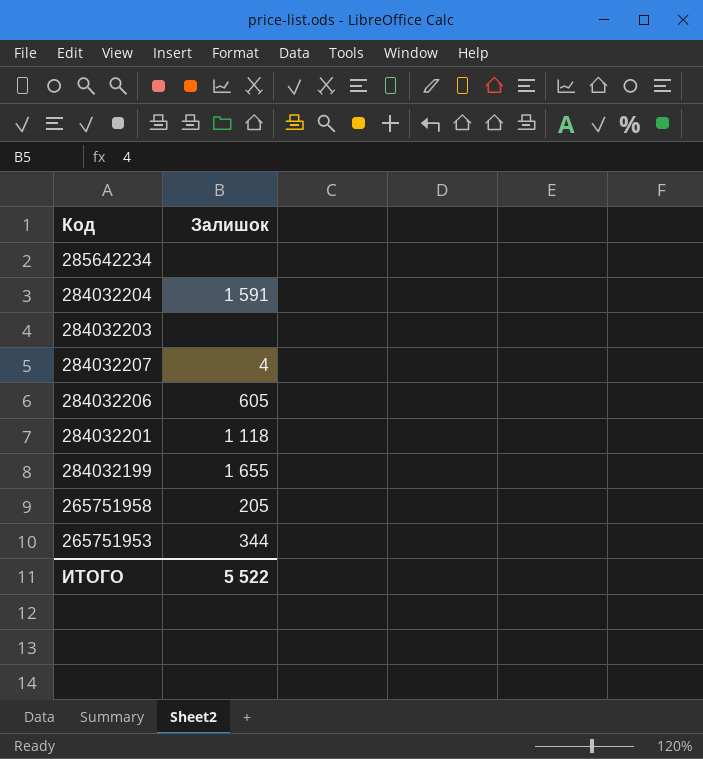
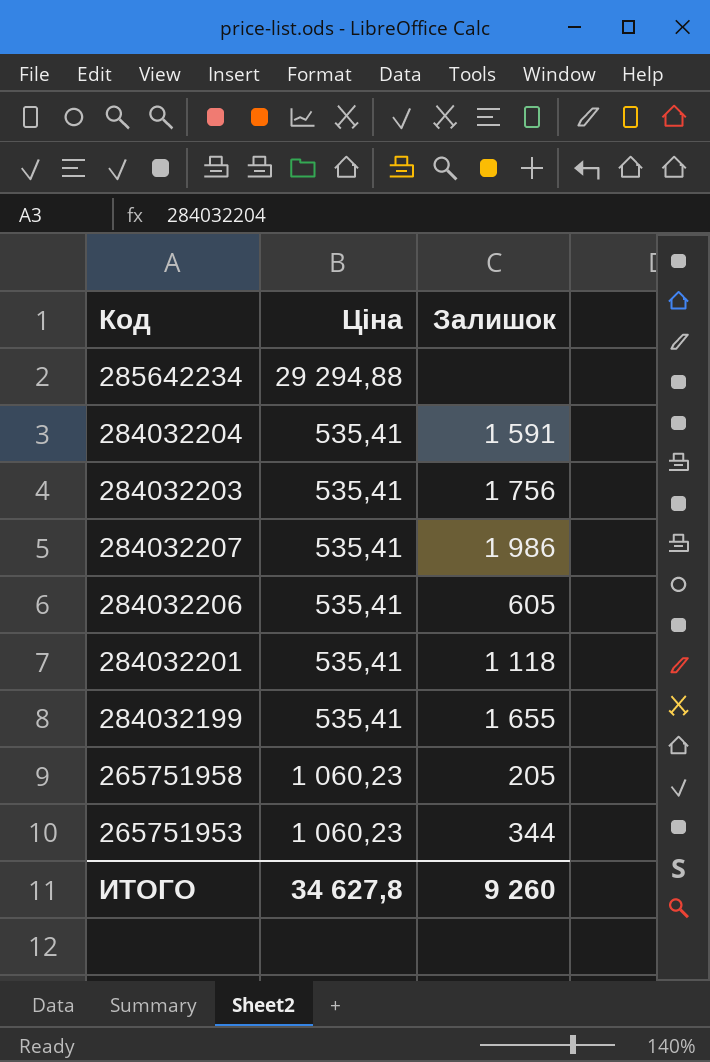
column Ціна | position: none -> 2
284032203 | Залишок: none -> 1 756
284032207 | Залишок: 4 -> 1 986
ИТОГО | Залишок: 5 522 -> 9 260

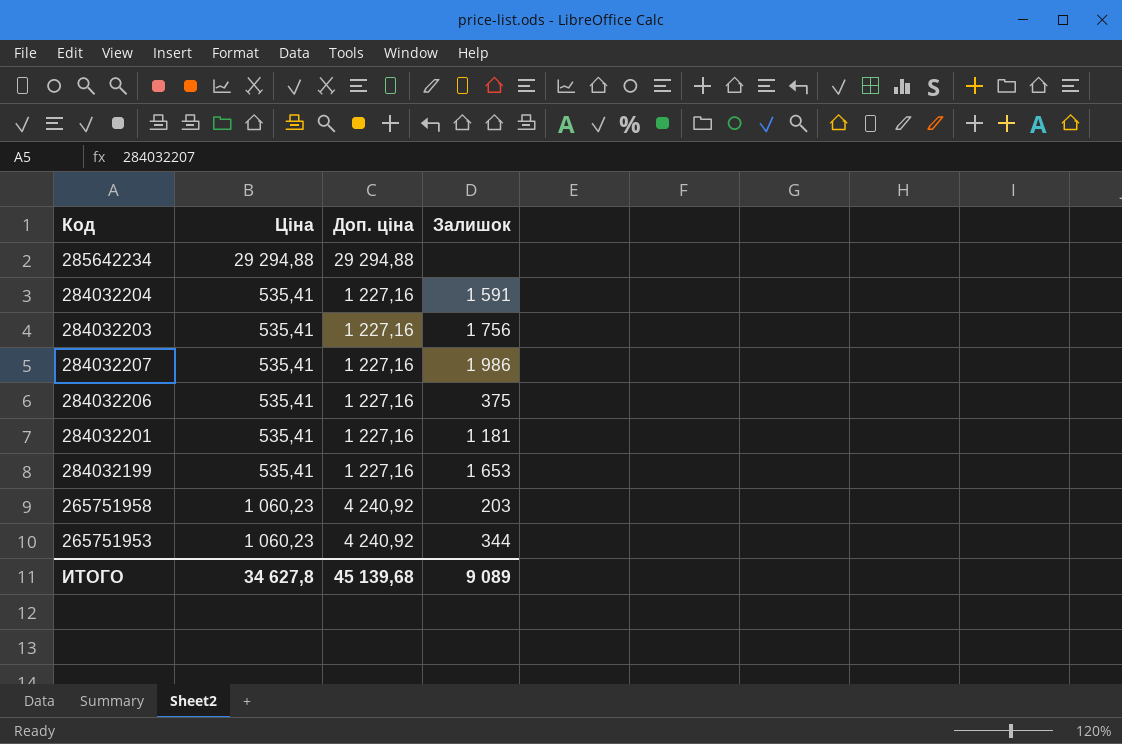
column Доп. ціна | position: none -> 3
284032206 | Залишок: 605 -> 375
284032201 | Залишок: 1 118 -> 1 181
284032199 | Залишок: 1 655 -> 1 653
265751958 | Залишок: 205 -> 203
ИТОГО | Залишок: 9 260 -> 9 089

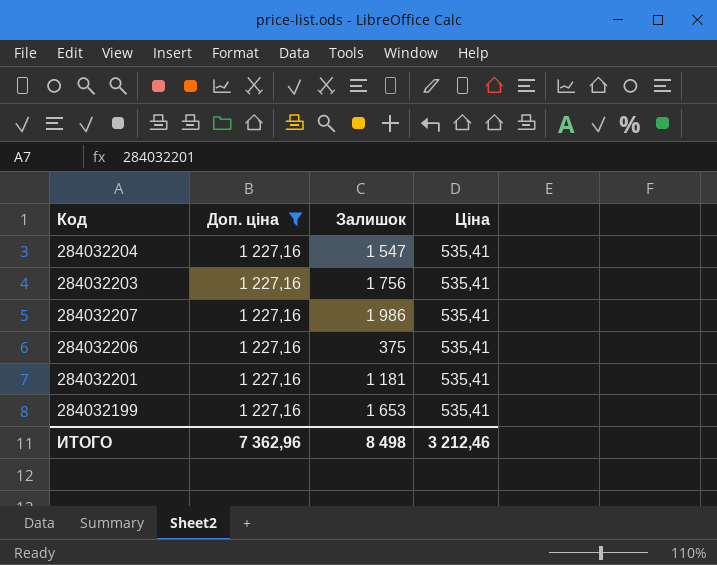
filter: none -> Доп. ціна = 1 227,16
column Ціна | position: 2 -> 4
284032204 | Залишок: 1 591 -> 1 547
ИТОГО | Доп. ціна: 45 139,68 -> 7 362,96
ИТОГО | Залишок: 9 089 -> 8 498
ИТОГО | Ціна: 34 627,8 -> 3 212,46

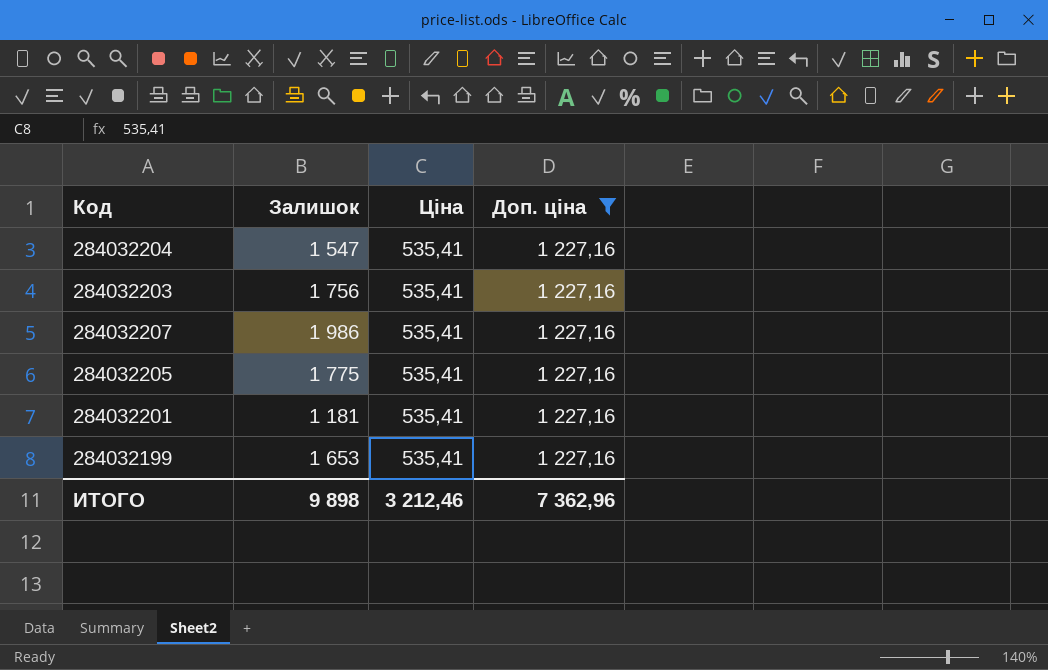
column Доп. ціна | position: 2 -> 4
row 284032206: 1 227,16 | 375 | 535,41 -> none
row 284032205: none -> 1 775 | 535,41 | 1 227,16
ИТОГО | Залишок: 8 498 -> 9 898

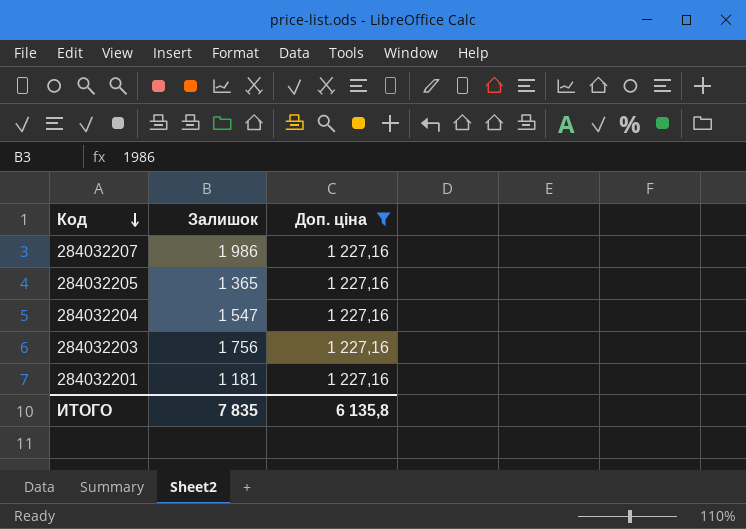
row order: none -> Код descending
column Ціна | position: 3 -> none
row 284032199: 1 653 | 535,41 | 1 227,16 -> none
284032205 | Залишок: 1 775 -> 1 365
ИТОГО | Залишок: 9 898 -> 7 835
ИТОГО | Доп. ціна: 7 362,96 -> 6 135,8

